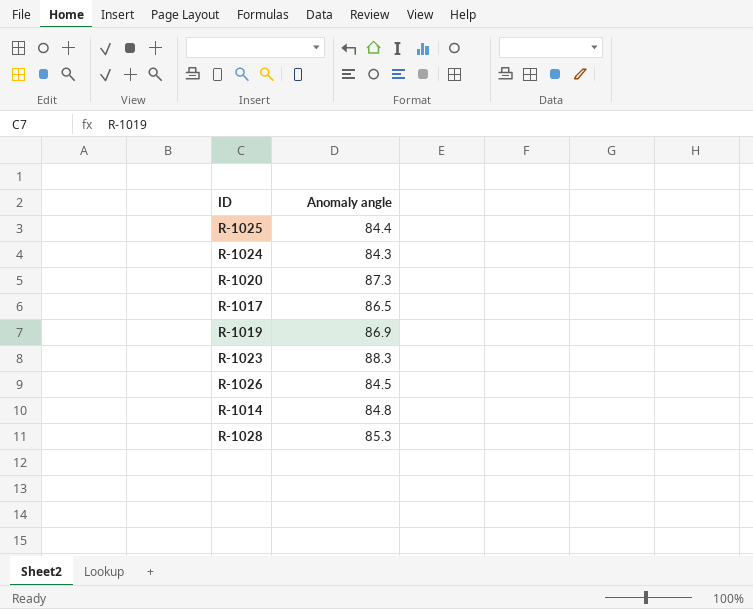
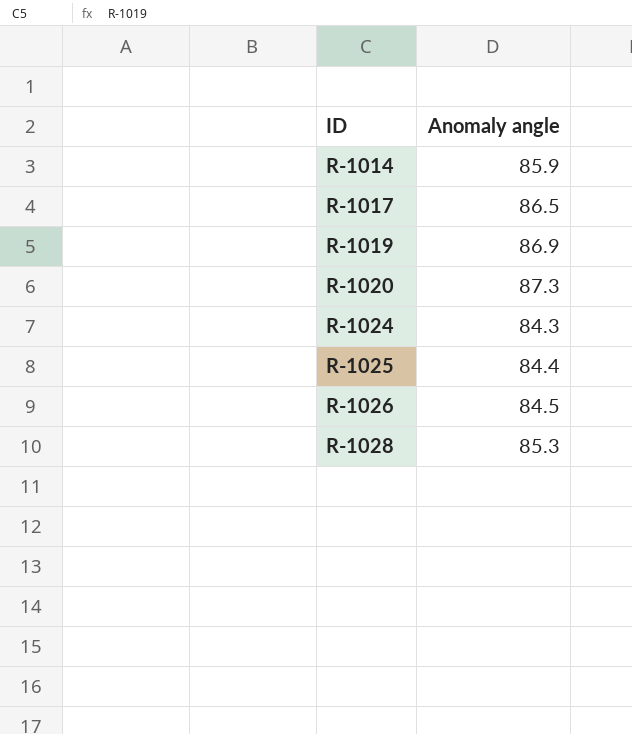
row order: none -> ID ascending
row R-1023: 88.3 -> none
R-1014 | Anomaly angle: 84.8 -> 85.9

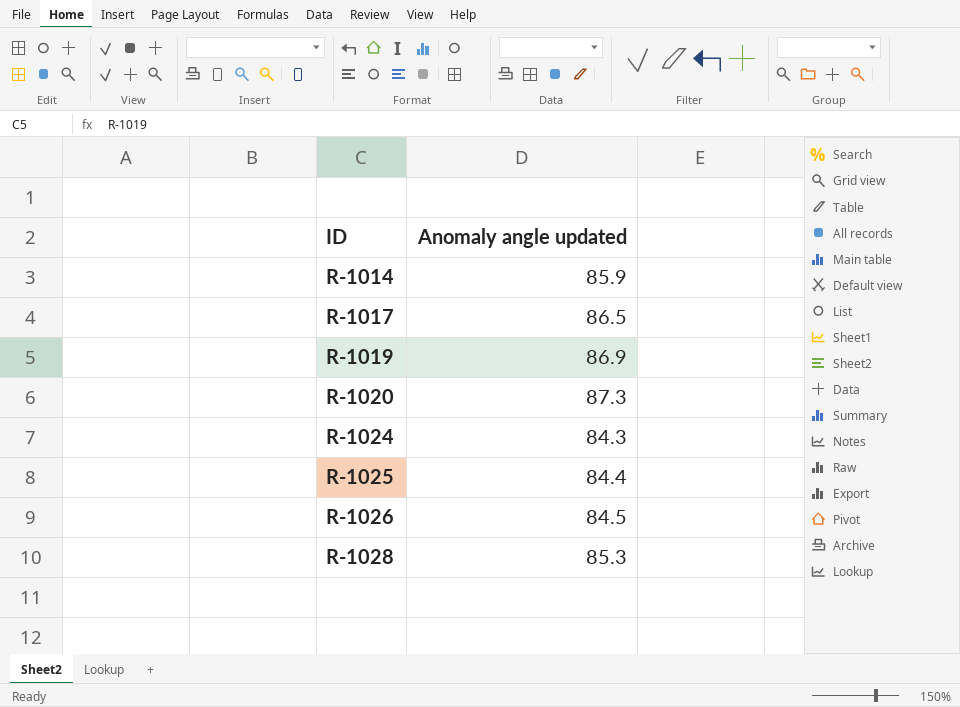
column name: Anomaly angle -> Anomaly angle updated

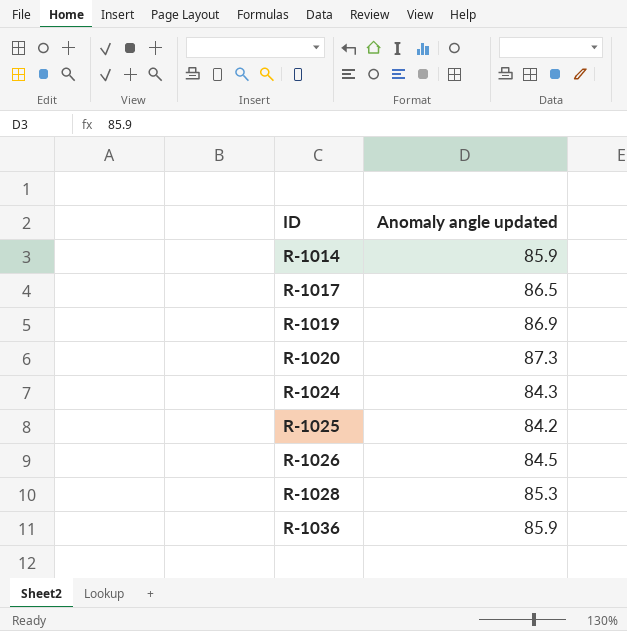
R-1025 | Anomaly angle updated: 84.4 -> 84.2
row R-1036: none -> 85.9

